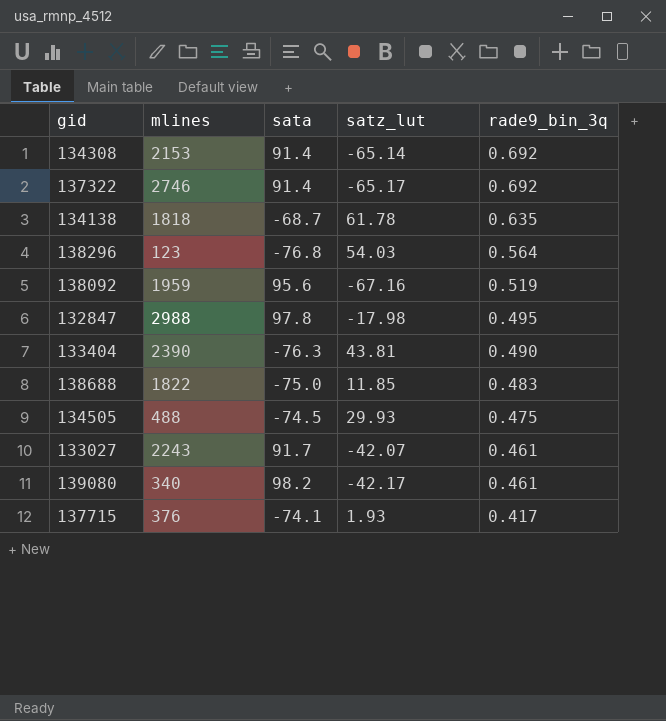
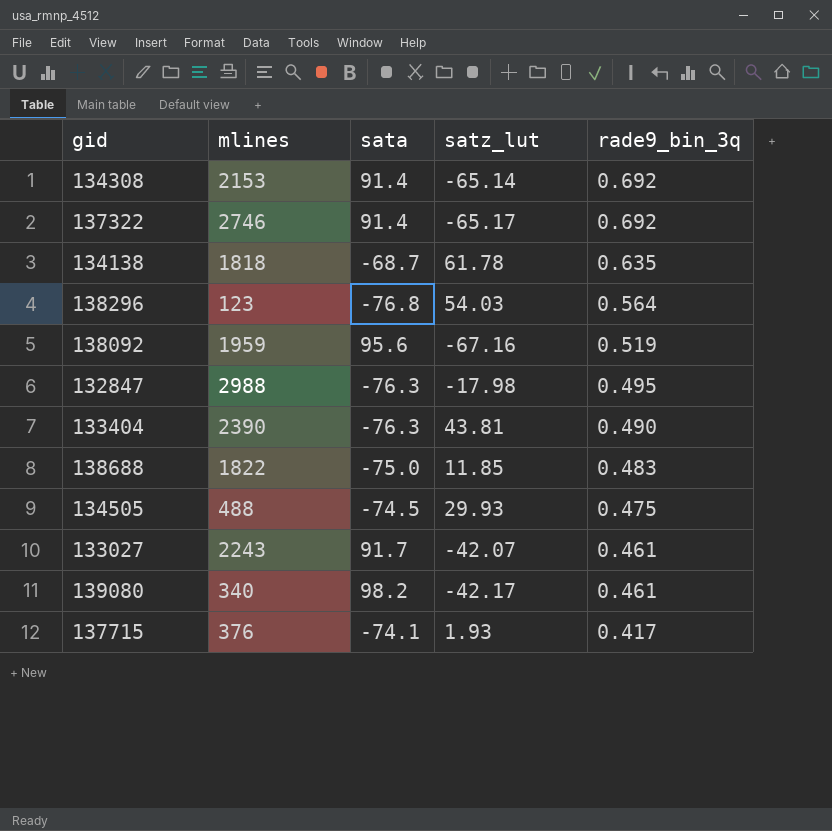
132847 | sata: 97.8 -> -76.3

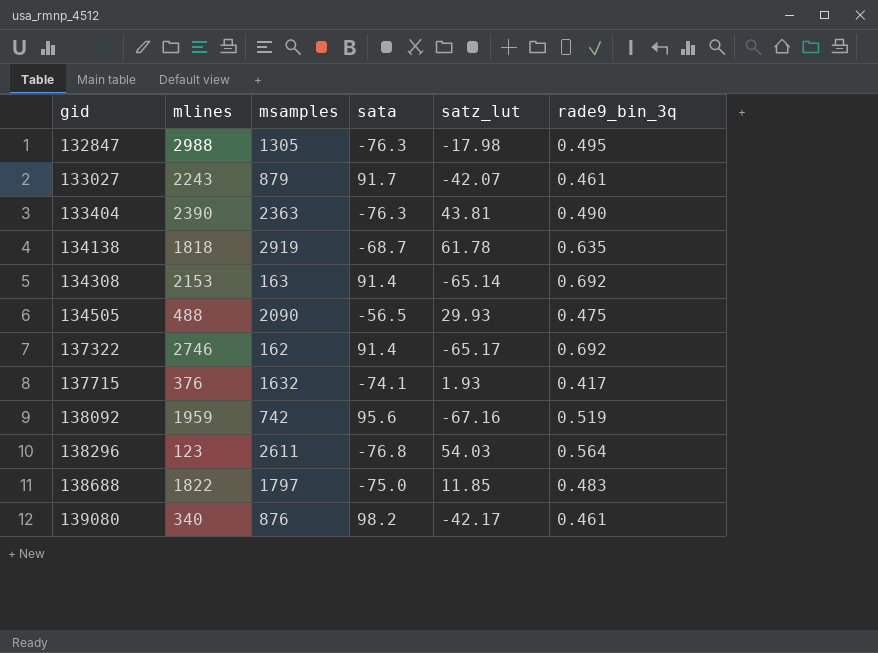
row order: rade9_bin_3q descending -> gid ascending
column msamples | position: none -> 3
134505 | sata: -74.5 -> -56.5

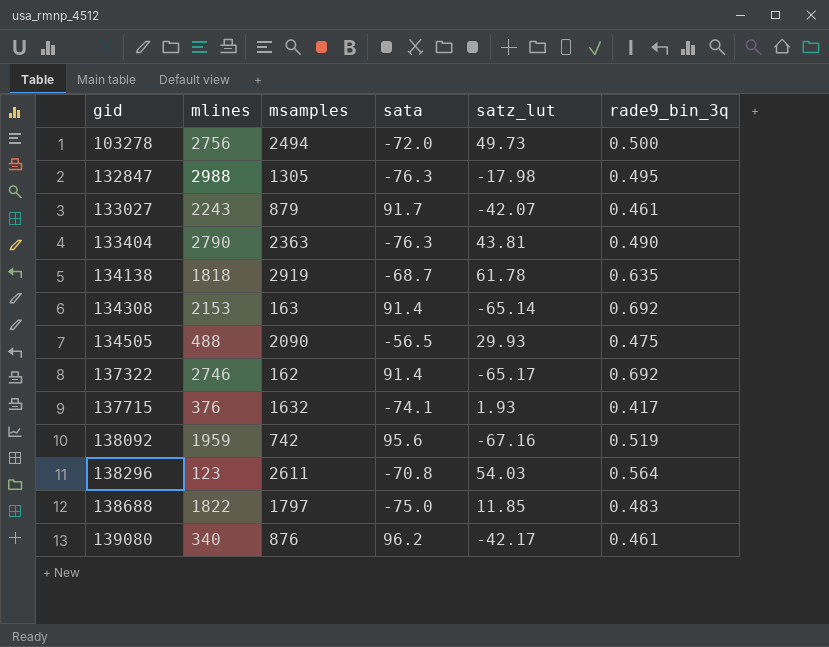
row 103278: none -> 2756 | 2494 | -72.0 | 49.73 | 0.500
133404 | mlines: 2390 -> 2790
138296 | sata: -76.8 -> -70.8
139080 | sata: 98.2 -> 96.2

